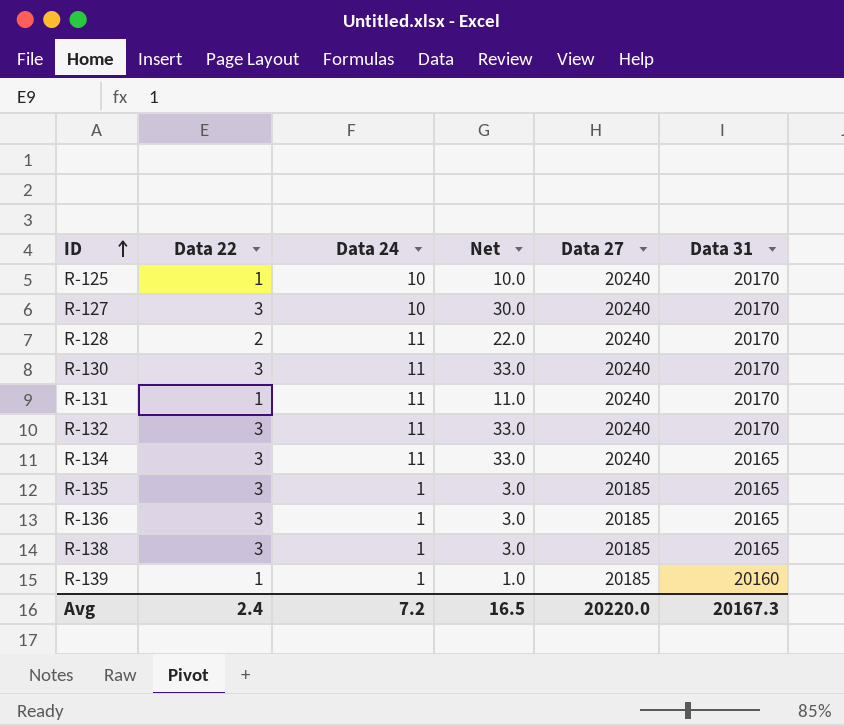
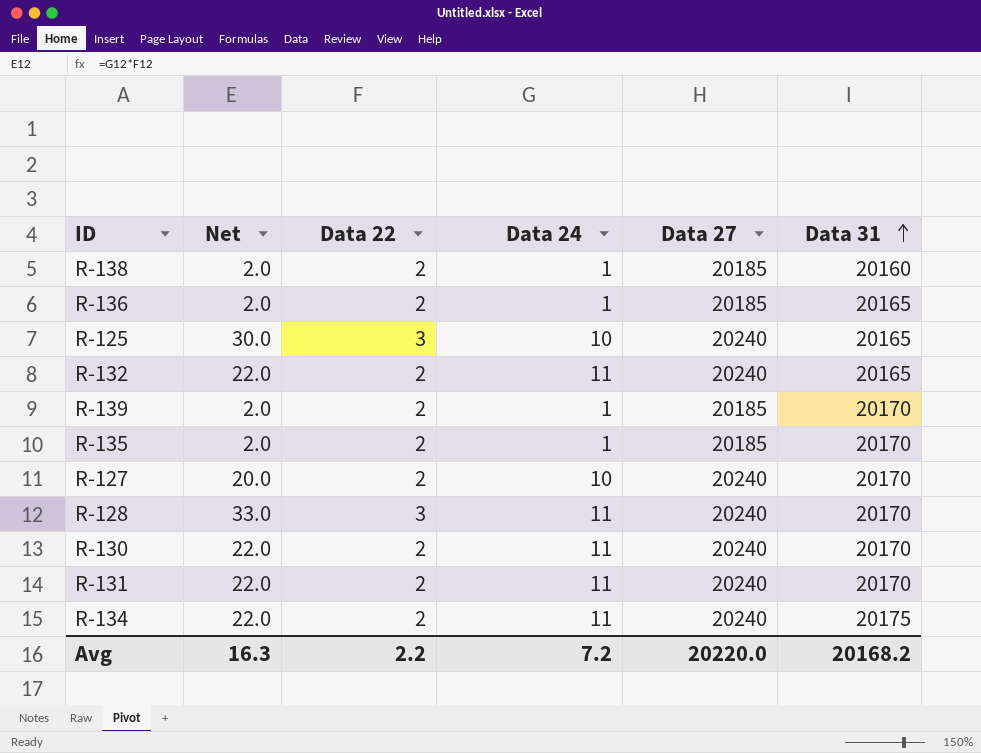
row order: ID ascending -> Data 31 ascending
column Net | position: 4 -> 2
R-138 | Net: 3.0 -> 2.0
R-138 | Data 22: 3 -> 2
R-138 | Data 31: 20165 -> 20160
R-136 | Net: 3.0 -> 2.0
R-136 | Data 22: 3 -> 2
R-125 | Net: 10.0 -> 30.0
R-125 | Data 22: 1 -> 3
R-125 | Data 31: 20170 -> 20165
R-132 | Net: 33.0 -> 22.0
R-132 | Data 22: 3 -> 2
R-132 | Data 31: 20170 -> 20165
R-139 | Net: 1.0 -> 2.0
R-139 | Data 22: 1 -> 2
R-139 | Data 31: 20160 -> 20170
R-135 | Net: 3.0 -> 2.0
R-135 | Data 22: 3 -> 2
R-135 | Data 31: 20165 -> 20170
R-127 | Net: 30.0 -> 20.0
R-127 | Data 22: 3 -> 2
R-128 | Net: 22.0 -> 33.0
R-128 | Data 22: 2 -> 3
R-130 | Net: 33.0 -> 22.0
R-130 | Data 22: 3 -> 2
R-131 | Net: 11.0 -> 22.0
R-131 | Data 22: 1 -> 2
R-134 | Net: 33.0 -> 22.0
R-134 | Data 22: 3 -> 2
R-134 | Data 31: 20165 -> 20175
Avg | Net: 16.5 -> 16.3
Avg | Data 22: 2.4 -> 2.2
Avg | Data 31: 20167.3 -> 20168.2

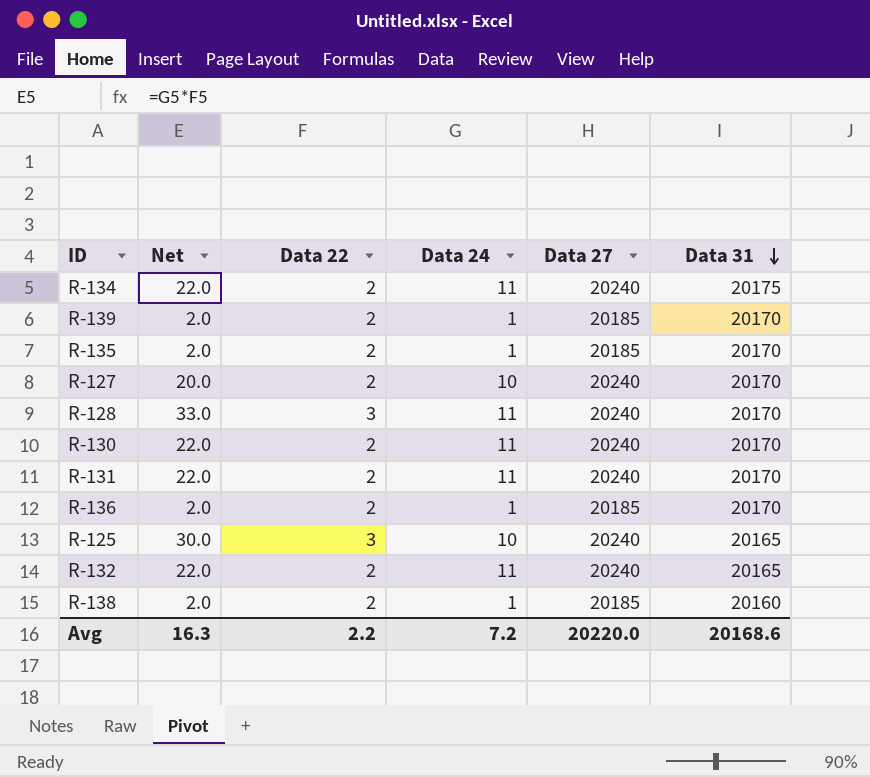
row order: Data 31 ascending -> Data 31 descending
R-136 | Data 31: 20165 -> 20170
Avg | Data 31: 20168.2 -> 20168.6

